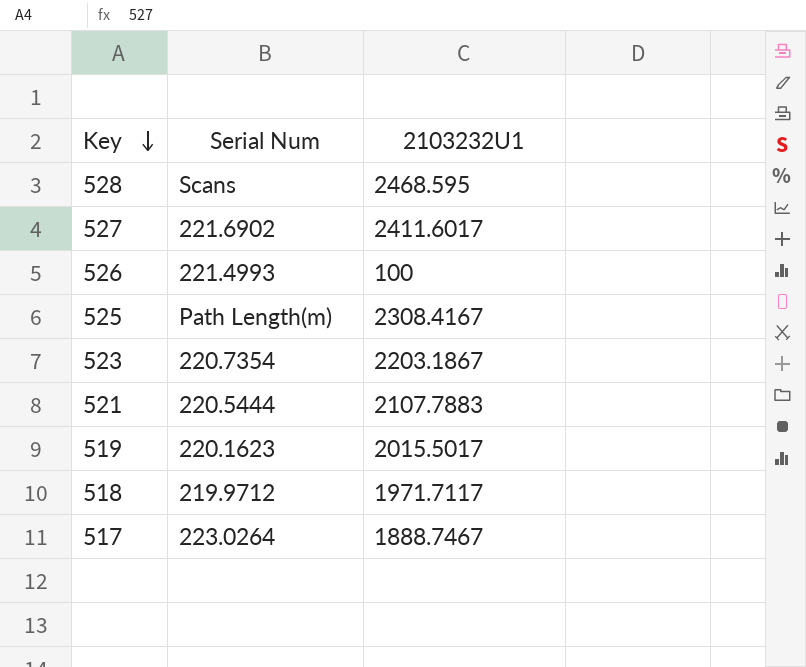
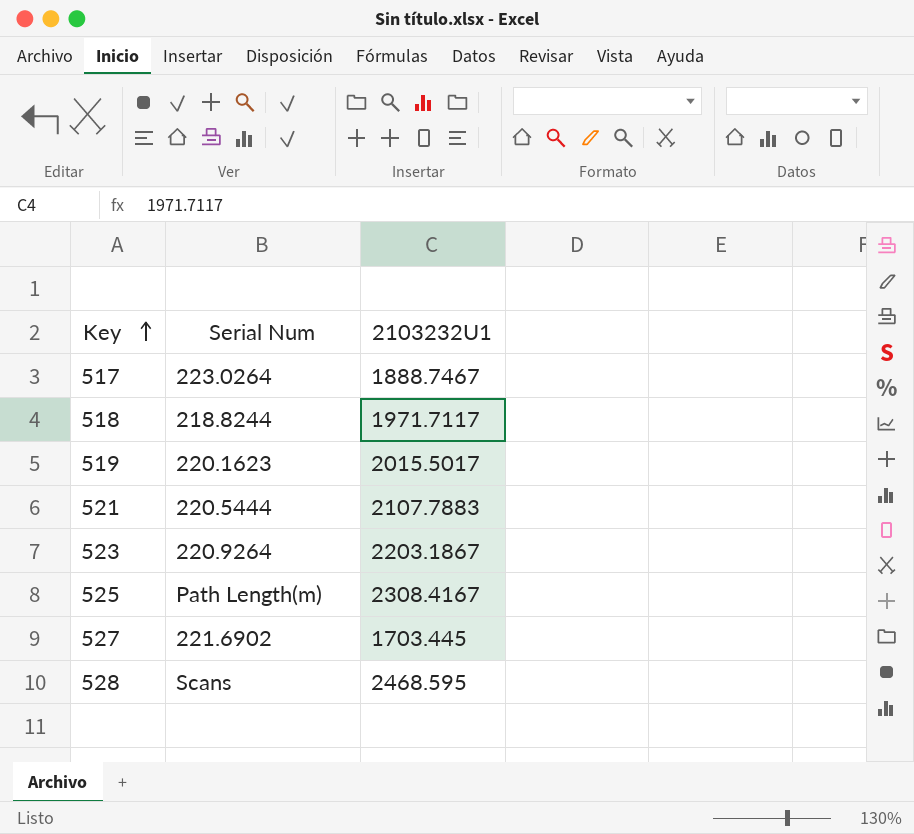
row order: Key descending -> Key ascending
row 526: 221.4993 | 100 -> none
518 | Serial Num: 219.9712 -> 218.8244
523 | Serial Num: 220.7354 -> 220.9264
527 | 2103232U1: 2411.6017 -> 1703.445

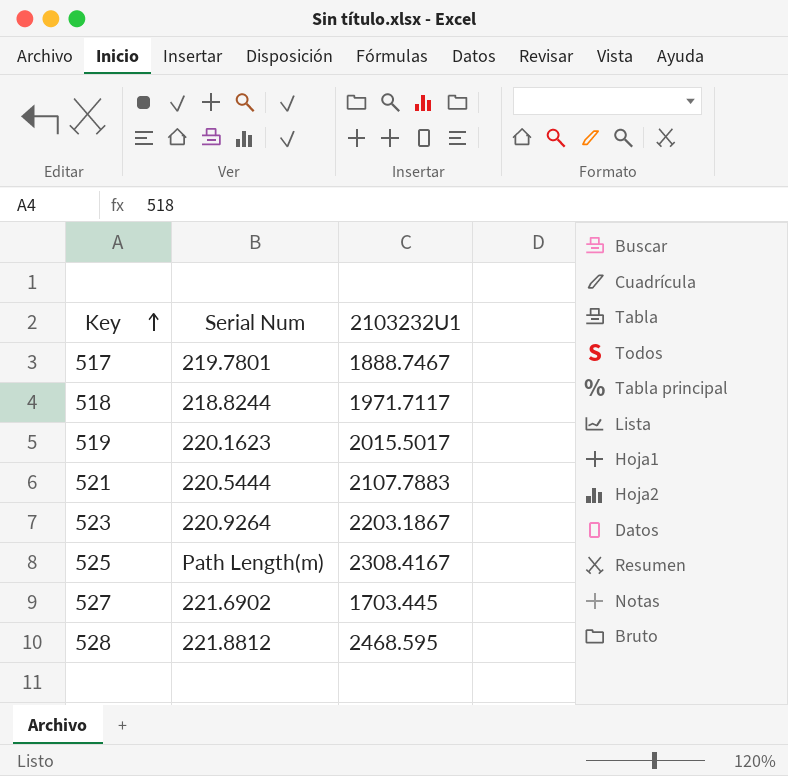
517 | Serial Num: 223.0264 -> 219.7801
528 | Serial Num: Scans -> 221.8812

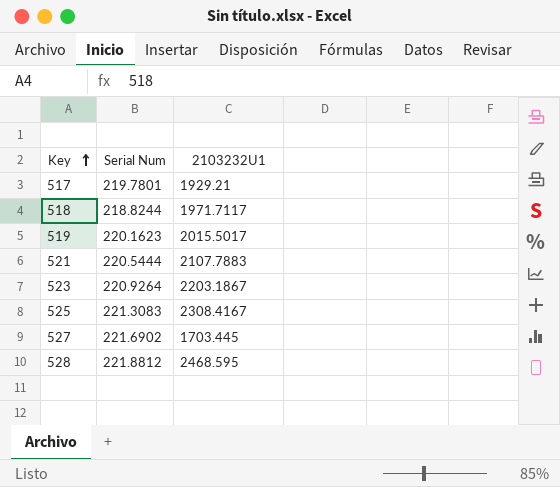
517 | 2103232U1: 1888.7467 -> 1929.21
525 | Serial Num: Path Length(m) -> 221.3083

